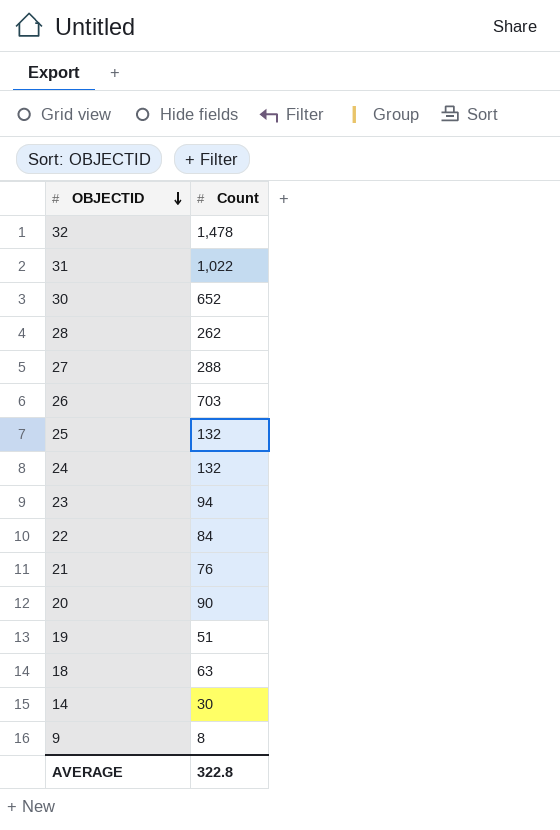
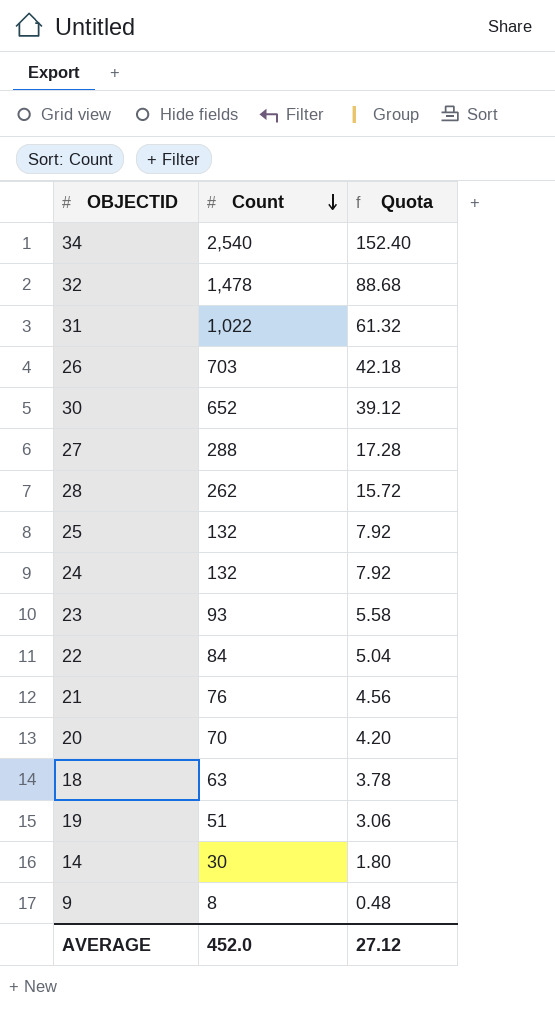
row order: OBJECTID descending -> Count descending
column Quota | formula: none -> [Count] * 0.06
row 34: none -> 2,540 | 152.40
23 | Count: 94 -> 93
20 | Count: 90 -> 70
AVERAGE | Count: 322.8 -> 452.0

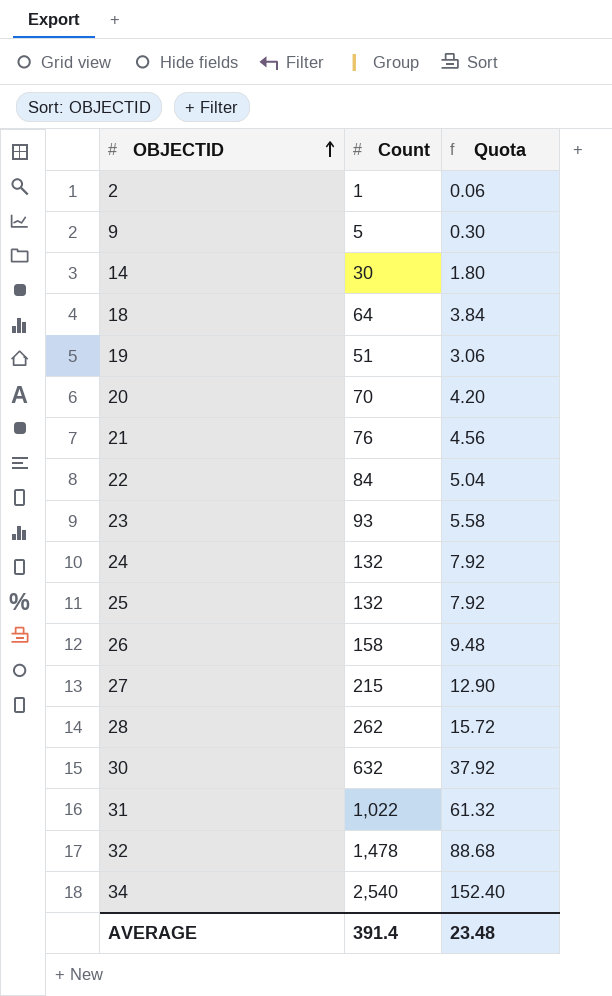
row order: Count descending -> OBJECTID ascending
row 2: none -> 1 | 0.06
9 | Count: 8 -> 5
9 | Quota: 0.48 -> 0.30
18 | Count: 63 -> 64
18 | Quota: 3.78 -> 3.84
26 | Count: 703 -> 158
26 | Quota: 42.18 -> 9.48
27 | Count: 288 -> 215
27 | Quota: 17.28 -> 12.90
30 | Count: 652 -> 632
30 | Quota: 39.12 -> 37.92
AVERAGE | Count: 452.0 -> 391.4
AVERAGE | Quota: 27.12 -> 23.48

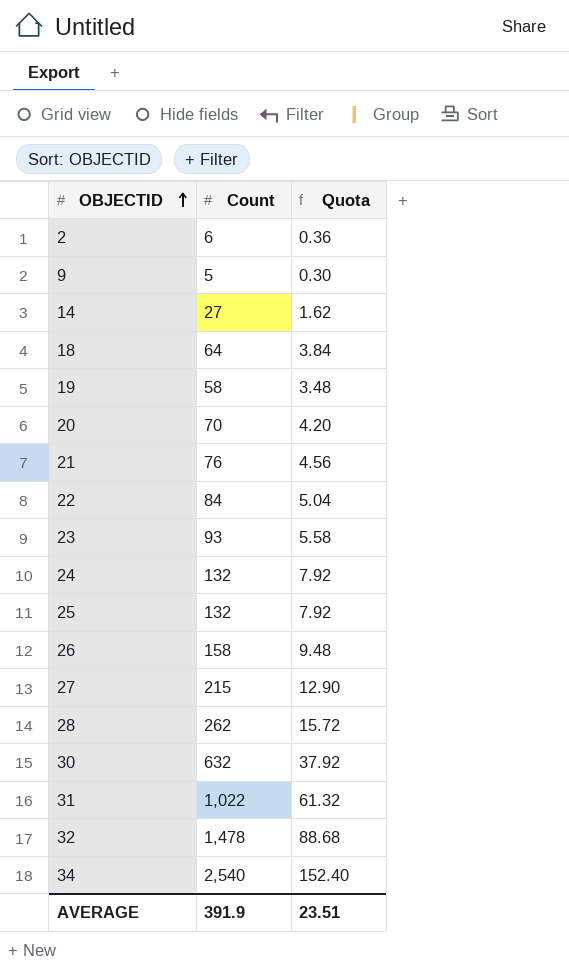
2 | Count: 1 -> 6
2 | Quota: 0.06 -> 0.36
14 | Count: 30 -> 27
14 | Quota: 1.80 -> 1.62
19 | Count: 51 -> 58
19 | Quota: 3.06 -> 3.48
AVERAGE | Count: 391.4 -> 391.9
AVERAGE | Quota: 23.48 -> 23.51

